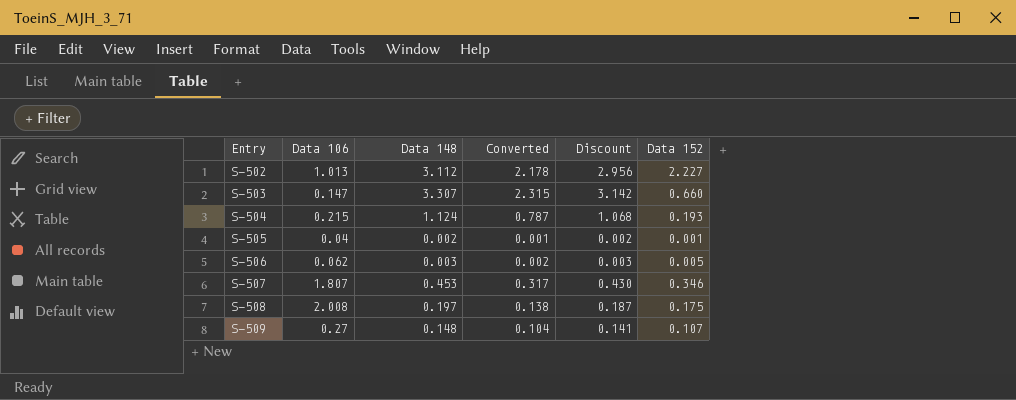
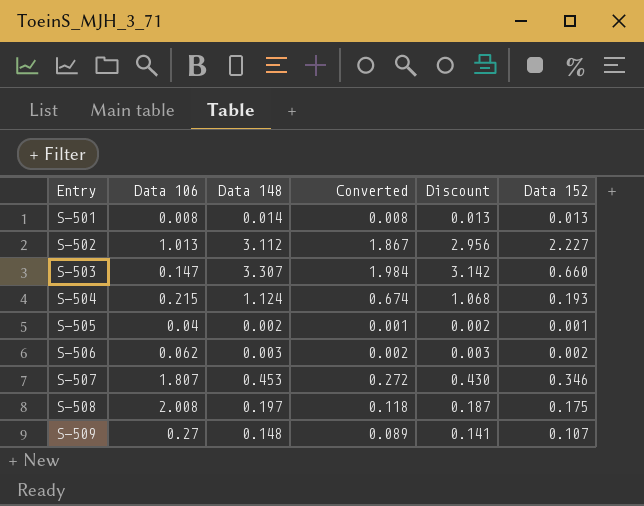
column Converted | formula: [Data 148] * 0.7 -> [Data 148] * 0.6
row S-501: none -> 0.008 | 0.014 | 0.008 | 0.013 | 0.013
S-506 | Data 152: 0.005 -> 0.002

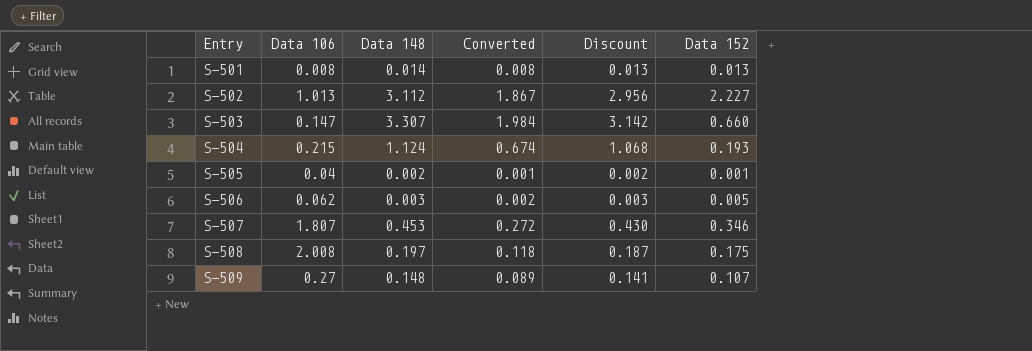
S-506 | Data 152: 0.002 -> 0.005

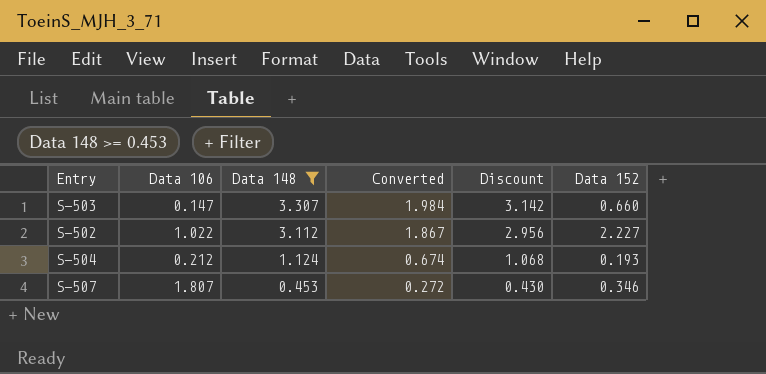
filter: none -> Data 148 >= 0.453
row order: Entry ascending -> Data 148 descending
S-502 | Data 106: 1.013 -> 1.022
S-504 | Data 106: 0.215 -> 0.212

